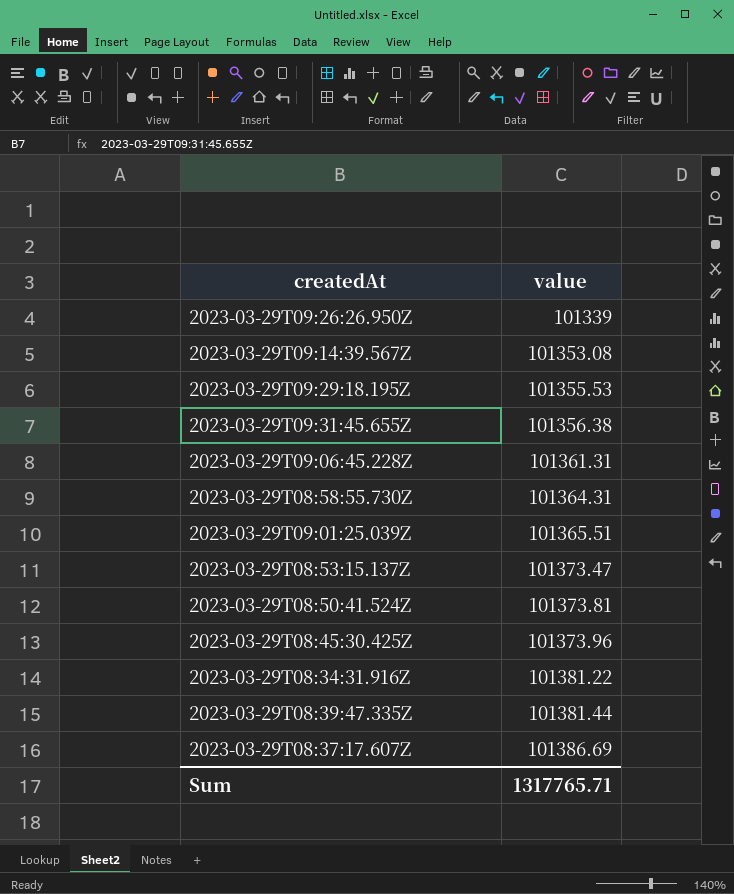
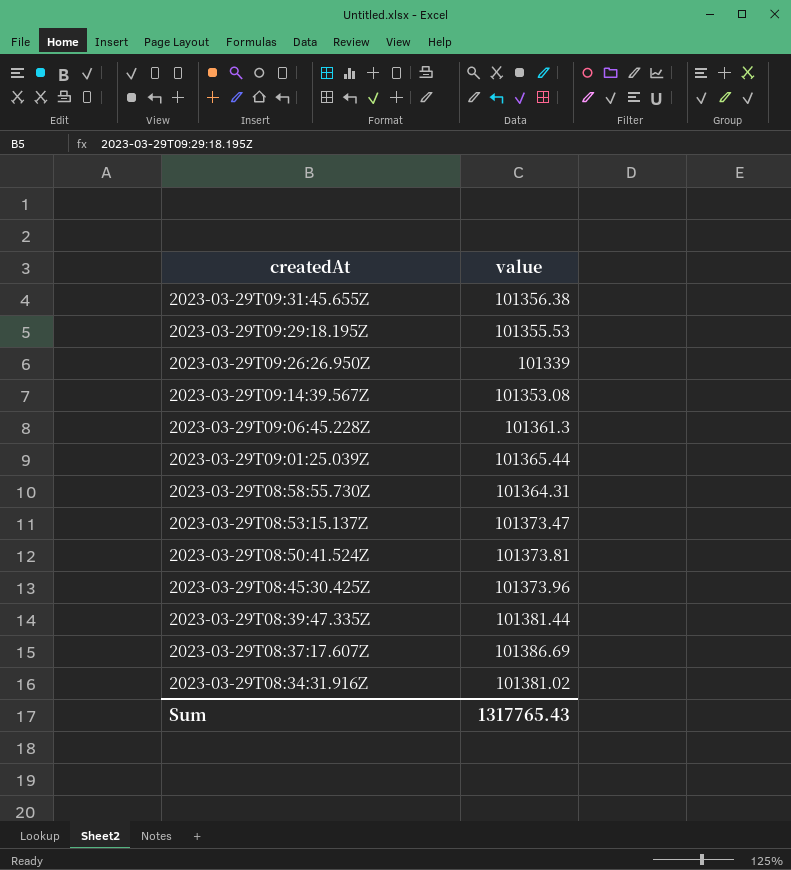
row order: value ascending -> createdAt descending
2023-03-29T09:06:45.228Z | value: 101361.31 -> 101361.3
2023-03-29T09:01:25.039Z | value: 101365.51 -> 101365.44
2023-03-29T08:34:31.916Z | value: 101381.22 -> 101381.02
Sum | value: 1317765.71 -> 1317765.43

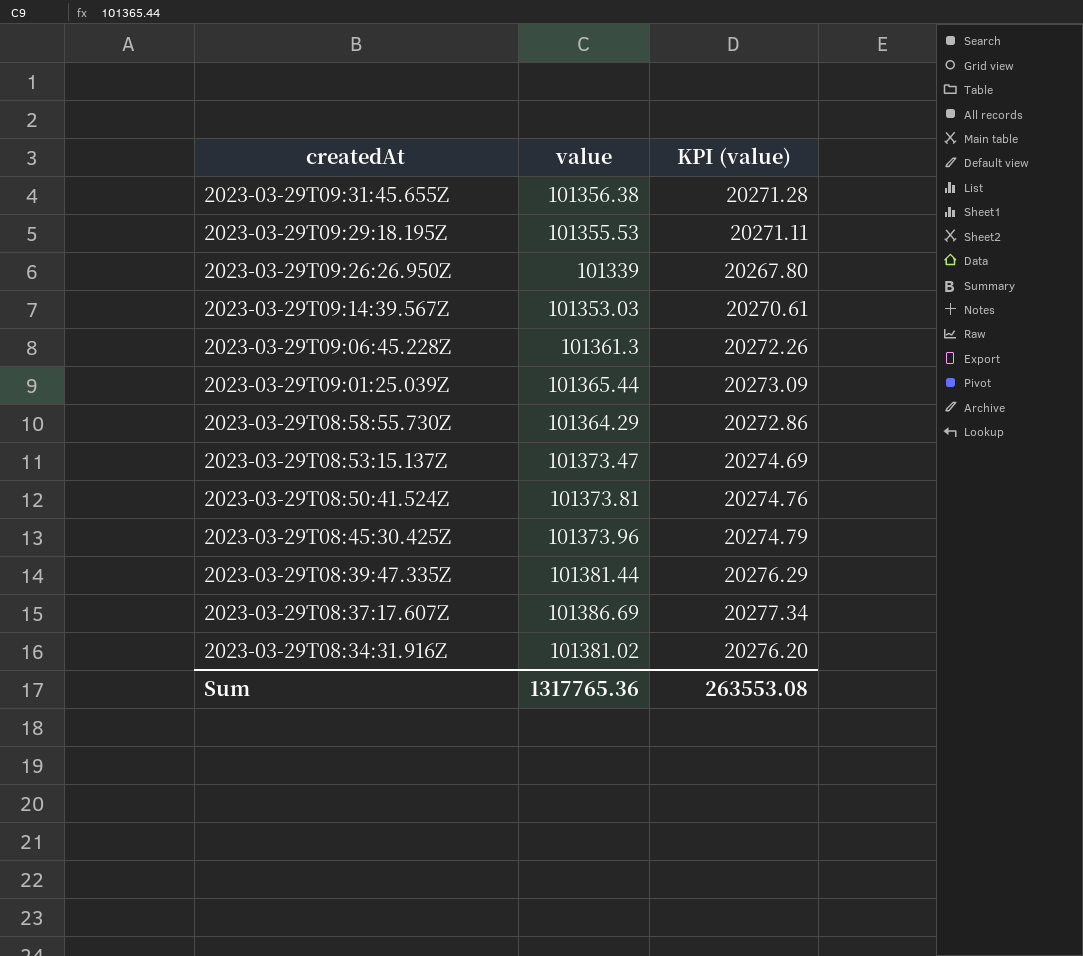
column KPI (value) | formula: none -> [value] * 0.2
2023-03-29T09:14:39.567Z | value: 101353.08 -> 101353.03
2023-03-29T08:58:55.730Z | value: 101364.31 -> 101364.29
Sum | value: 1317765.43 -> 1317765.36

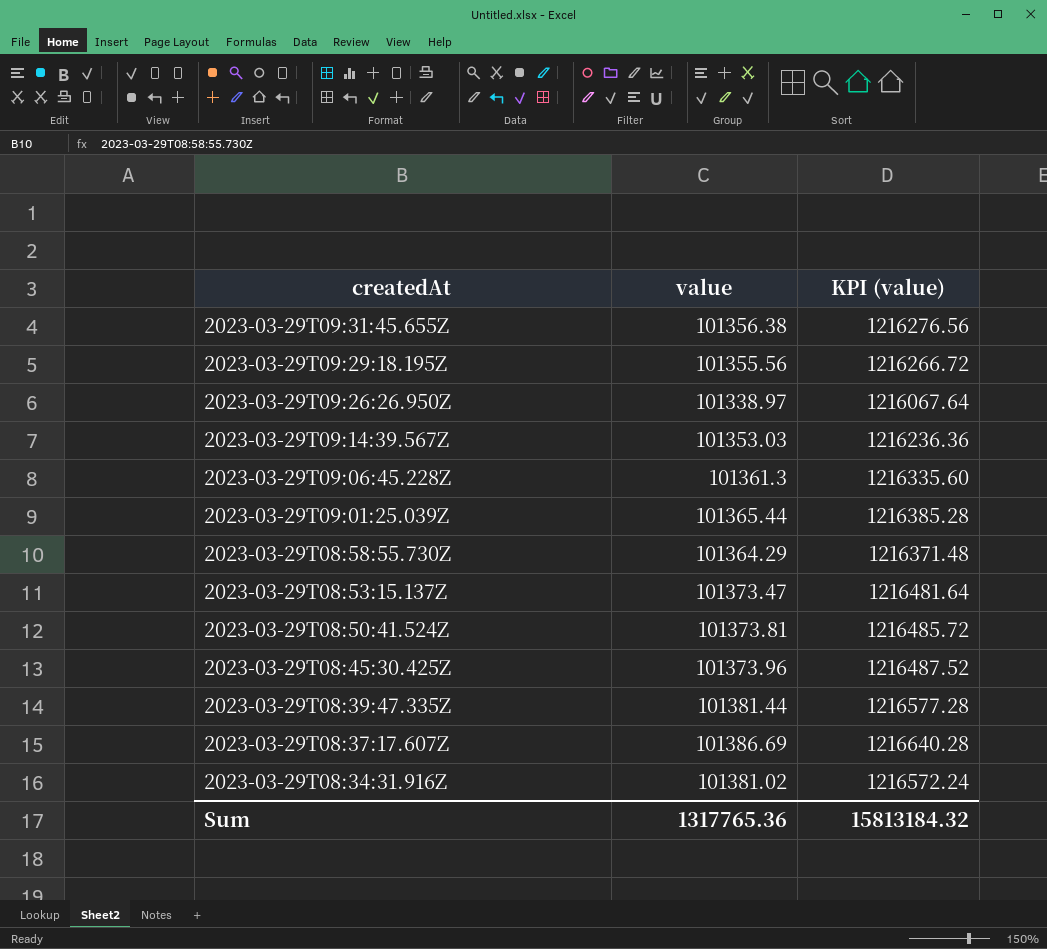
column KPI (value) | formula: [value] * 0.2 -> [value] * 12
2023-03-29T09:29:18.195Z | value: 101355.53 -> 101355.56
2023-03-29T09:26:26.950Z | value: 101339 -> 101338.97
Sum | KPI (value): 263553.08 -> 15813184.32

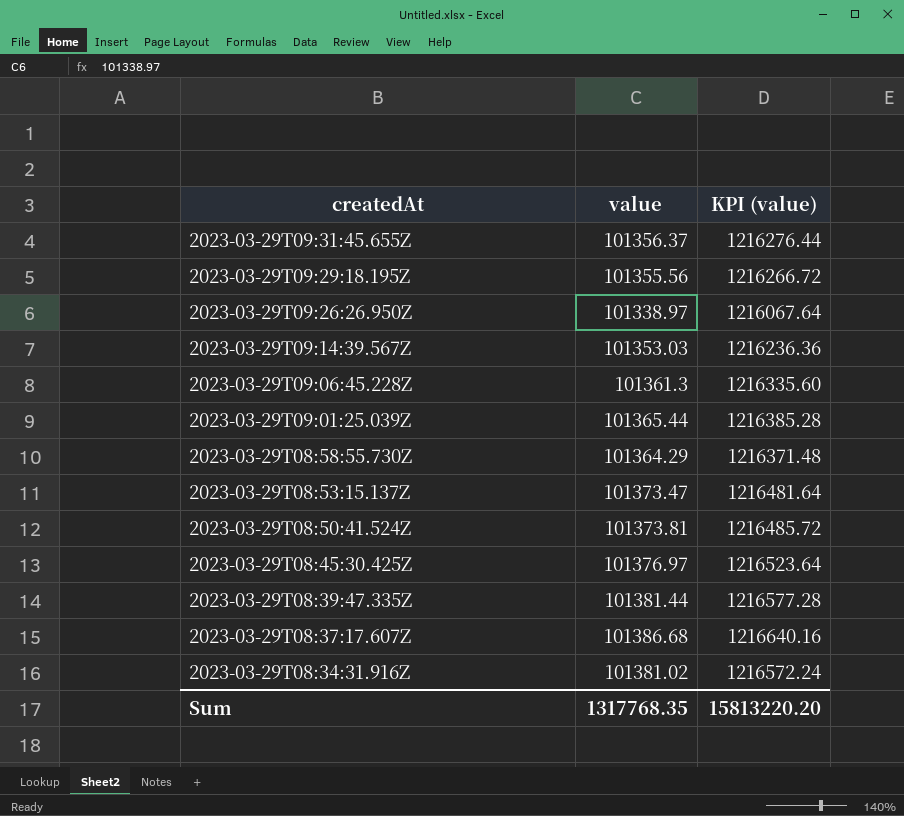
2023-03-29T09:31:45.655Z | value: 101356.38 -> 101356.37
2023-03-29T09:31:45.655Z | KPI (value): 1216276.56 -> 1216276.44
2023-03-29T08:45:30.425Z | value: 101373.96 -> 101376.97
2023-03-29T08:45:30.425Z | KPI (value): 1216487.52 -> 1216523.64
2023-03-29T08:37:17.607Z | value: 101386.69 -> 101386.68
2023-03-29T08:37:17.607Z | KPI (value): 1216640.28 -> 1216640.16
Sum | value: 1317765.36 -> 1317768.35
Sum | KPI (value): 15813184.32 -> 15813220.20

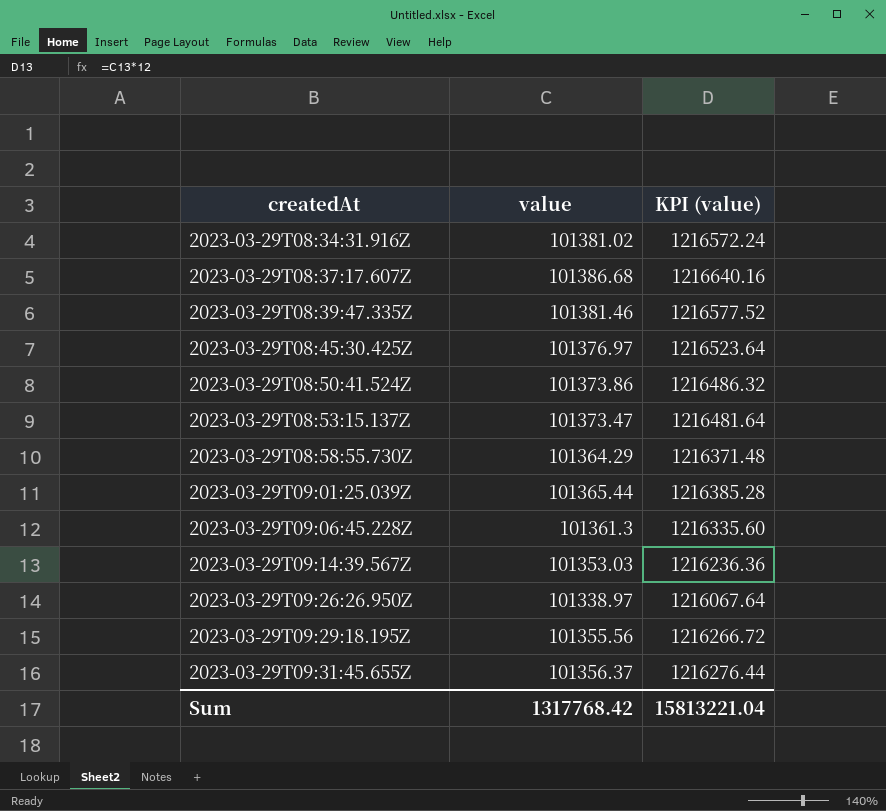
row order: createdAt descending -> createdAt ascending
2023-03-29T08:39:47.335Z | value: 101381.44 -> 101381.46
2023-03-29T08:39:47.335Z | KPI (value): 1216577.28 -> 1216577.52
2023-03-29T08:50:41.524Z | value: 101373.81 -> 101373.86
2023-03-29T08:50:41.524Z | KPI (value): 1216485.72 -> 1216486.32
Sum | value: 1317768.35 -> 1317768.42
Sum | KPI (value): 15813220.20 -> 15813221.04

